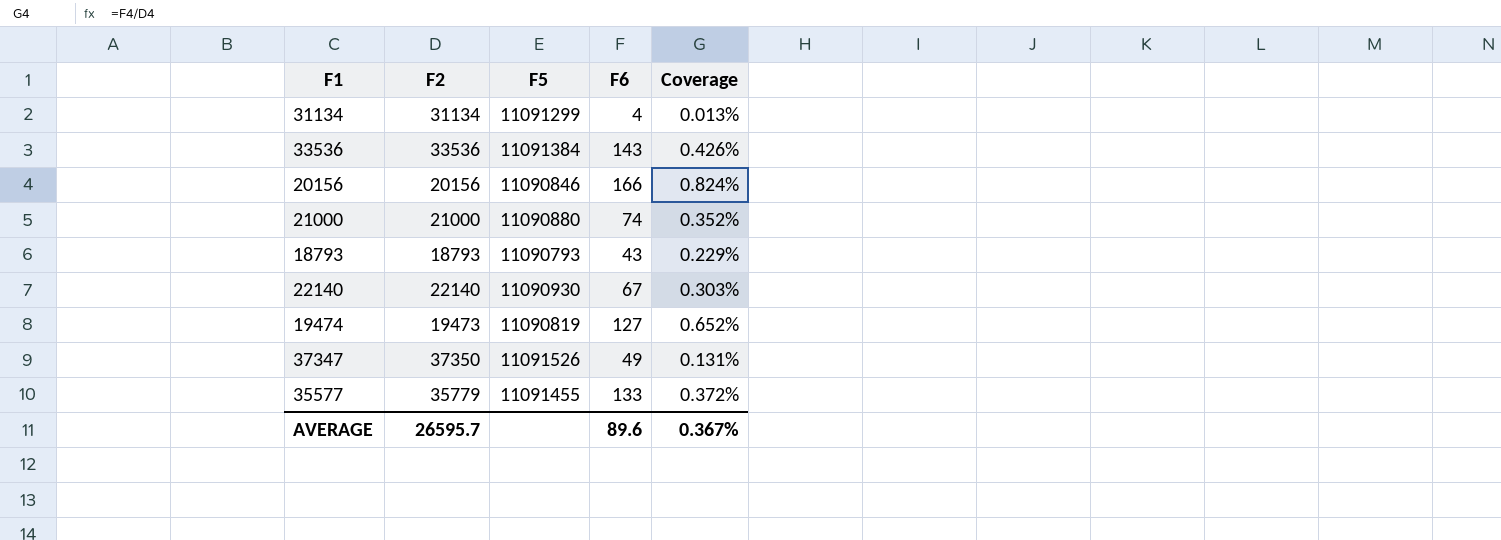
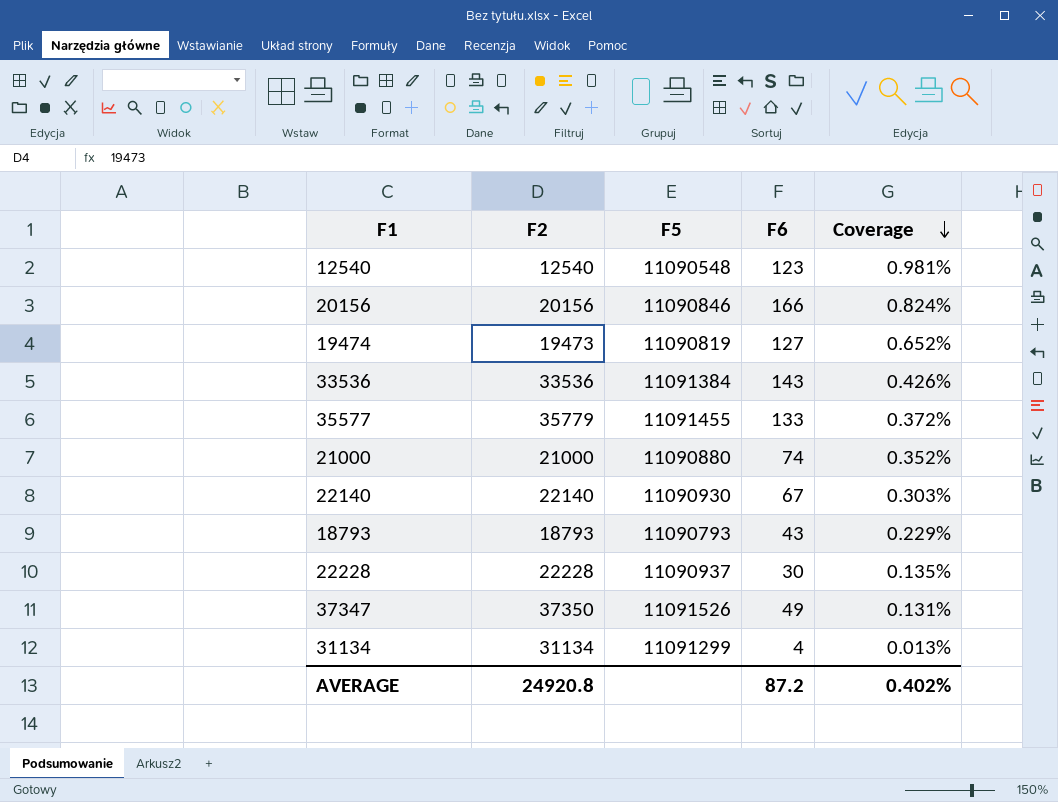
row order: none -> Coverage descending
row 12540: none -> 12540 | 11090548 | 123 | 0.981%
row 22228: none -> 22228 | 11090937 | 30 | 0.135%
AVERAGE | F2: 26595.7 -> 24920.8
AVERAGE | F6: 89.6 -> 87.2
AVERAGE | Coverage: 0.367% -> 0.402%

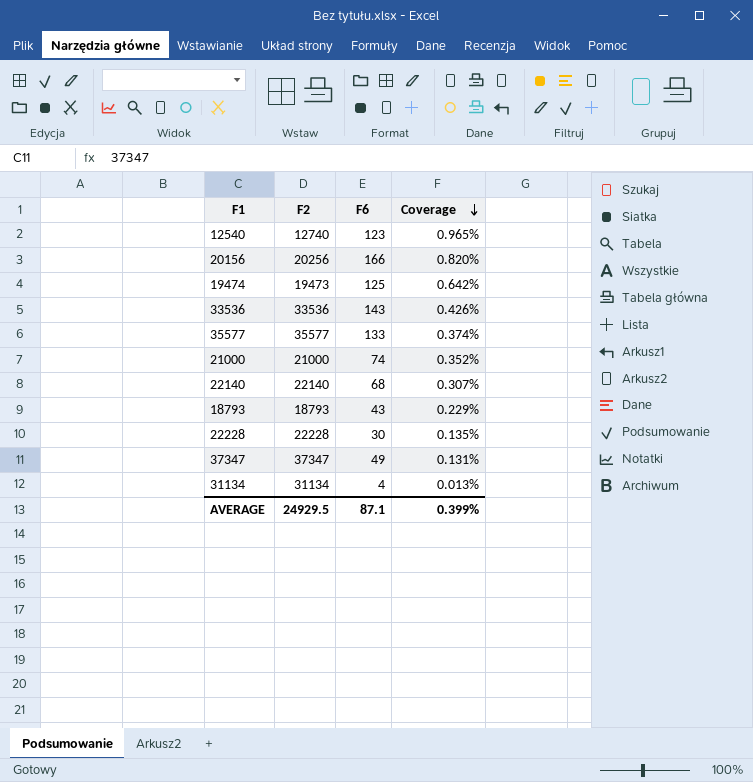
column F5 | position: 3 -> none
12540 | F2: 12540 -> 12740
12540 | Coverage: 0.981% -> 0.965%
20156 | F2: 20156 -> 20256
20156 | Coverage: 0.824% -> 0.820%
19474 | F6: 127 -> 125
19474 | Coverage: 0.652% -> 0.642%
35577 | F2: 35779 -> 35577
35577 | Coverage: 0.372% -> 0.374%
22140 | F6: 67 -> 68
22140 | Coverage: 0.303% -> 0.307%
37347 | F2: 37350 -> 37347
AVERAGE | F2: 24920.8 -> 24929.5
AVERAGE | F6: 87.2 -> 87.1
AVERAGE | Coverage: 0.402% -> 0.399%

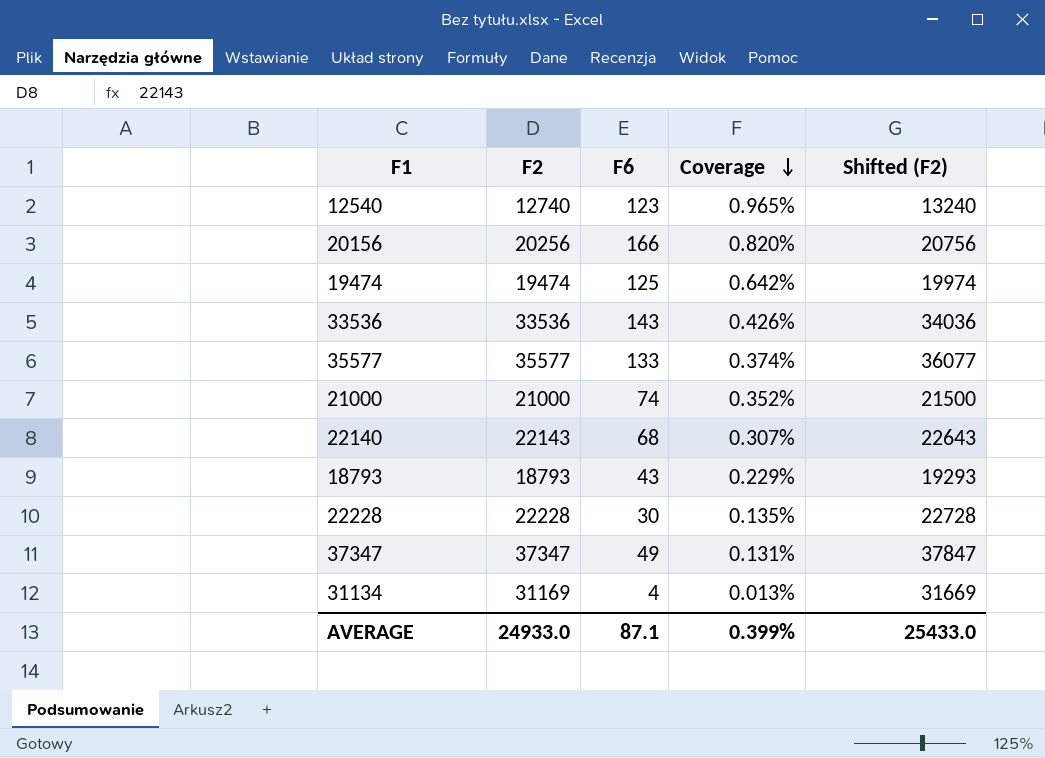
column Shifted (F2) | formula: none -> [F2] + 500
19474 | F2: 19473 -> 19474
22140 | F2: 22140 -> 22143
31134 | F2: 31134 -> 31169
AVERAGE | F2: 24929.5 -> 24933.0

